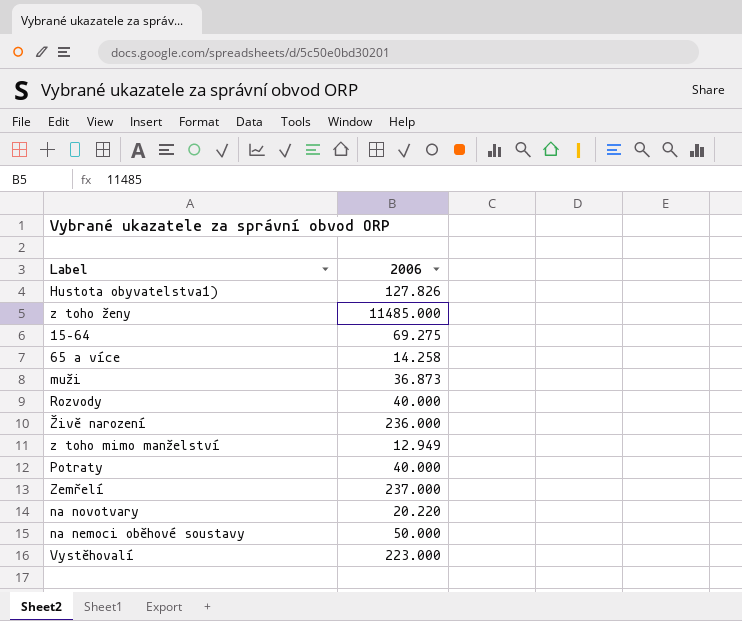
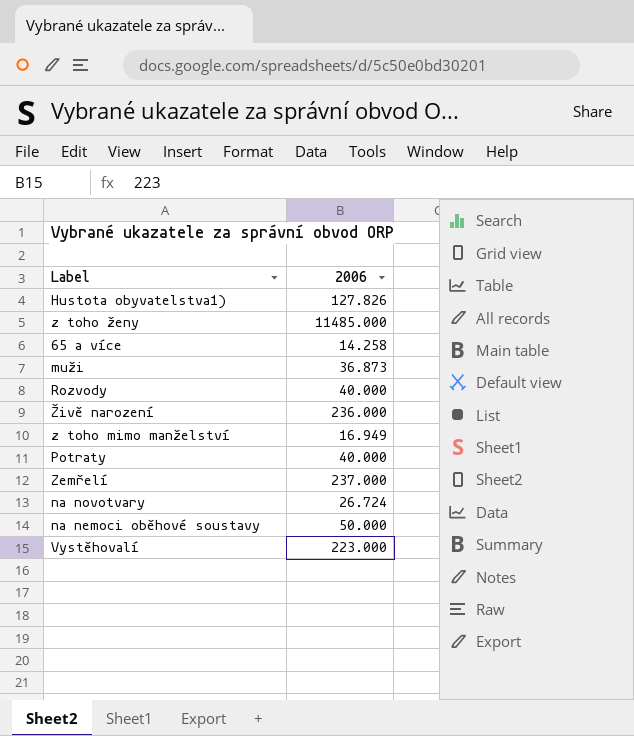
row 15–64: 69.275 -> none
z toho mimo manželství | 2006: 12.949 -> 16.949
na novotvary | 2006: 20.220 -> 26.724

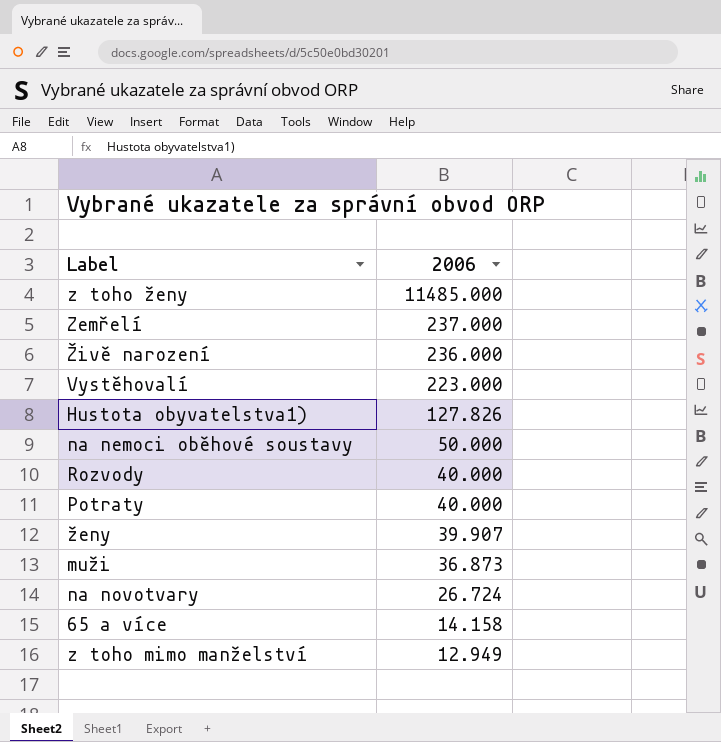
row order: none -> 2006 descending
row ženy: none -> 39.907
65 a více | 2006: 14.258 -> 14.158
z toho mimo manželství | 2006: 16.949 -> 12.949

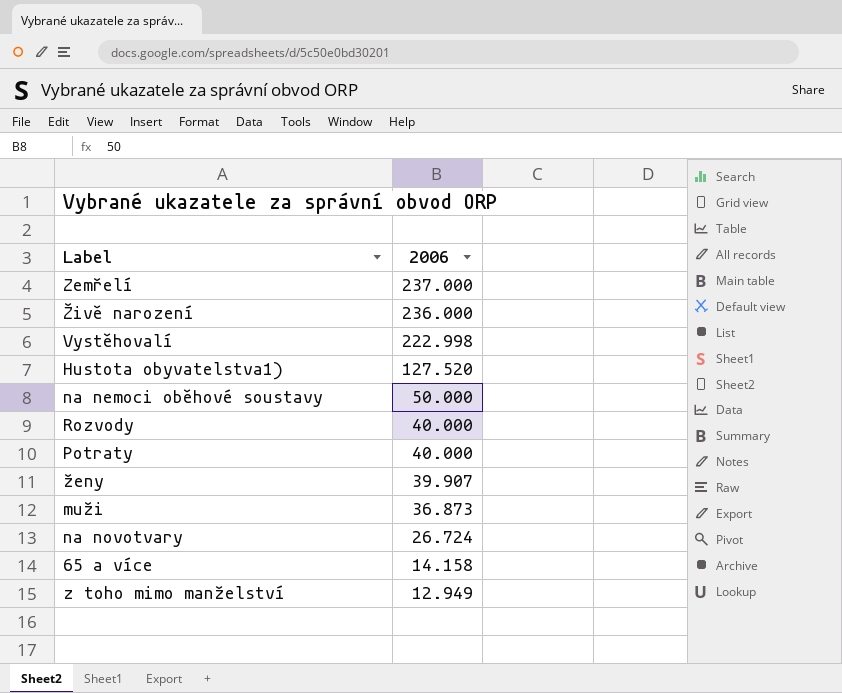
row z toho ženy: 11485.000 -> none
Vystěhovalí | 2006: 223.000 -> 222.998
Hustota obyvatelstva1) | 2006: 127.826 -> 127.520

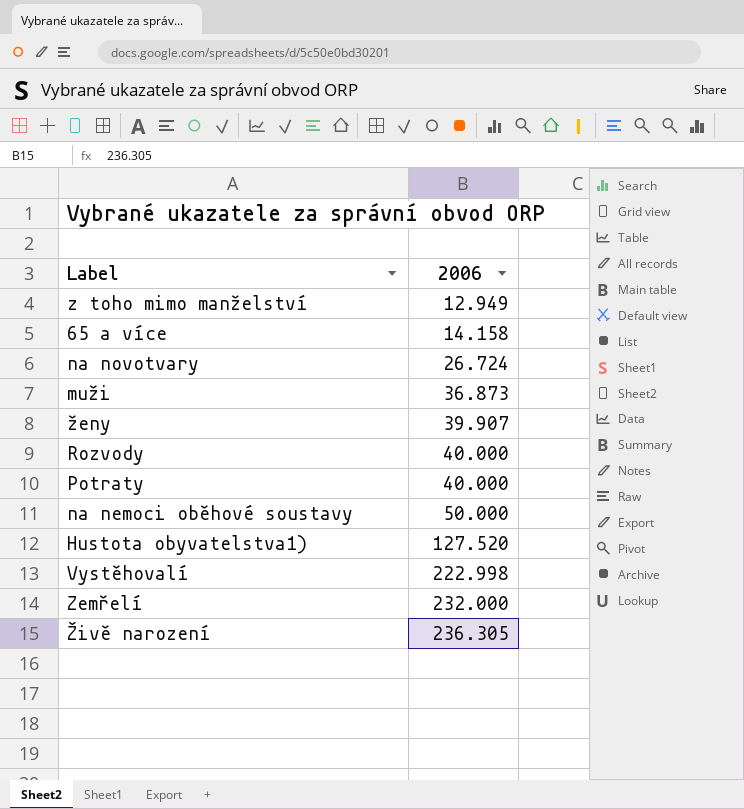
row order: 2006 descending -> 2006 ascending
Zemřelí | 2006: 237.000 -> 232.000
Živě narození | 2006: 236.000 -> 236.305

